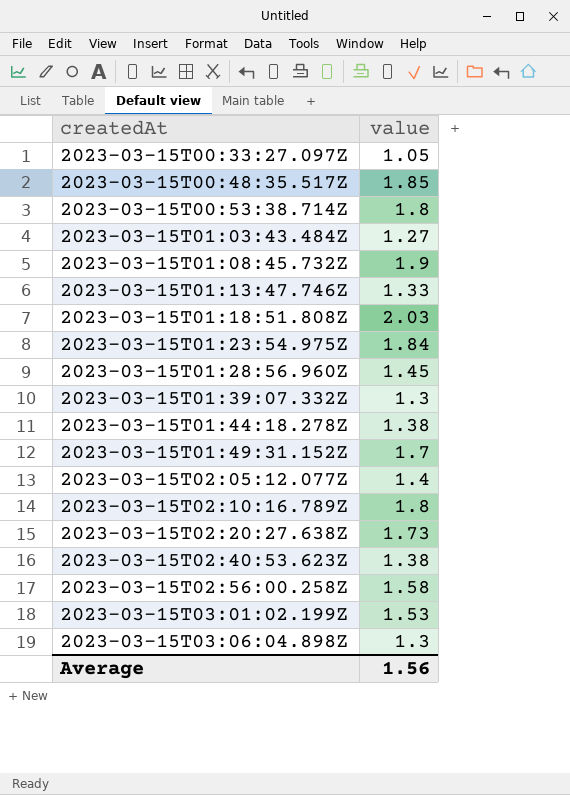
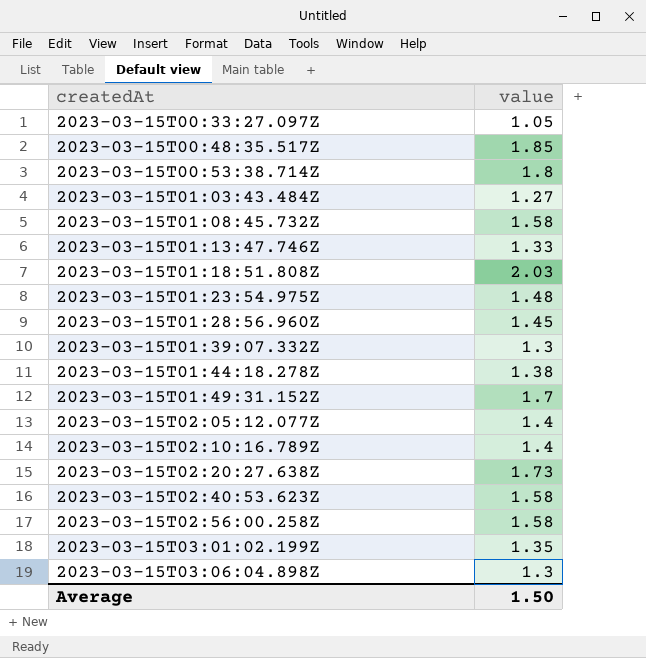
2023-03-15T01:08:45.732Z | value: 1.9 -> 1.58
2023-03-15T01:23:54.975Z | value: 1.84 -> 1.48
2023-03-15T02:10:16.789Z | value: 1.8 -> 1.4
2023-03-15T02:40:53.623Z | value: 1.38 -> 1.58
2023-03-15T03:01:02.199Z | value: 1.53 -> 1.35
Average | value: 1.56 -> 1.50

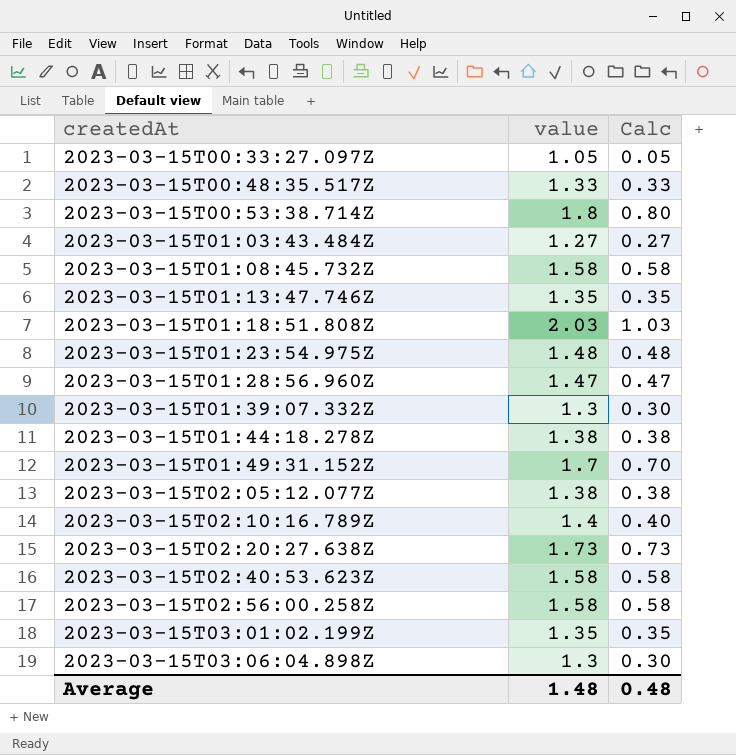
column Calc | formula: none -> [value] - 1
2023-03-15T00:48:35.517Z | value: 1.85 -> 1.33
2023-03-15T01:13:47.746Z | value: 1.33 -> 1.35
2023-03-15T01:28:56.960Z | value: 1.45 -> 1.47
2023-03-15T02:05:12.077Z | value: 1.4 -> 1.38
Average | value: 1.50 -> 1.48

